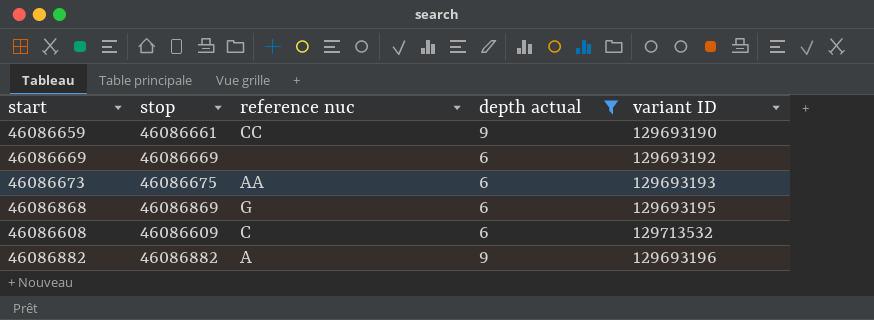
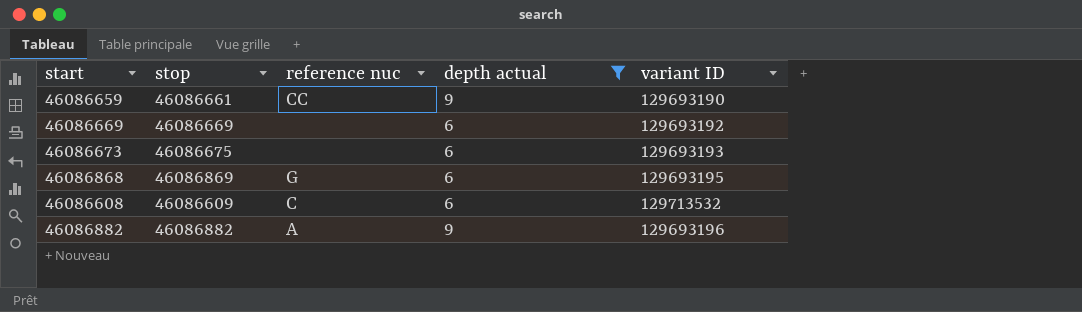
46086673 | reference nuc: AA -> none

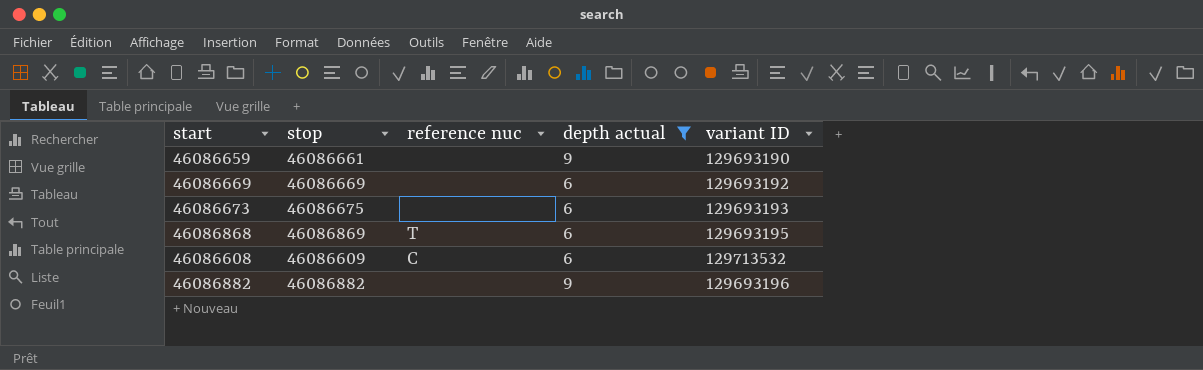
46086659 | reference nuc: CC -> none
46086868 | reference nuc: G -> T
46086882 | reference nuc: A -> none

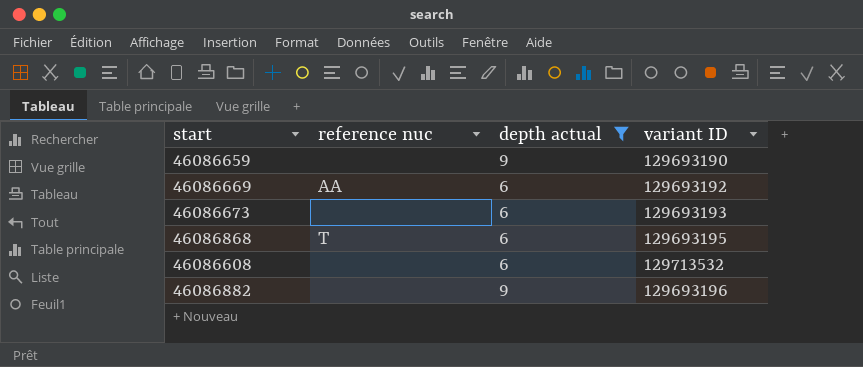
column stop | position: 2 -> none
46086669 | reference nuc: none -> AA
46086608 | reference nuc: C -> none

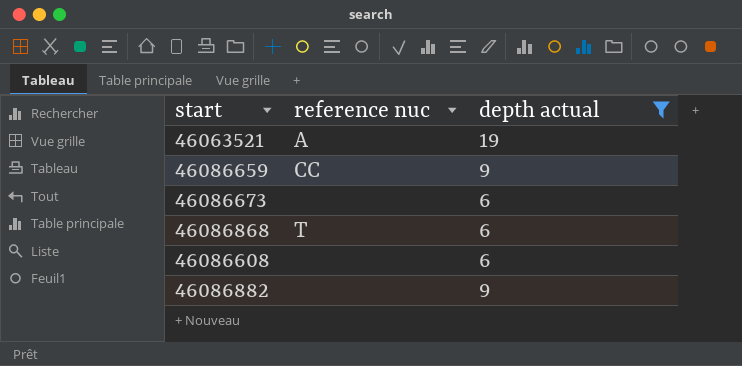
column variant ID | position: 4 -> none
row 46086669: AA | 6 | 129693192 -> none
row 46063521: none -> A | 19
46086659 | reference nuc: none -> CC

